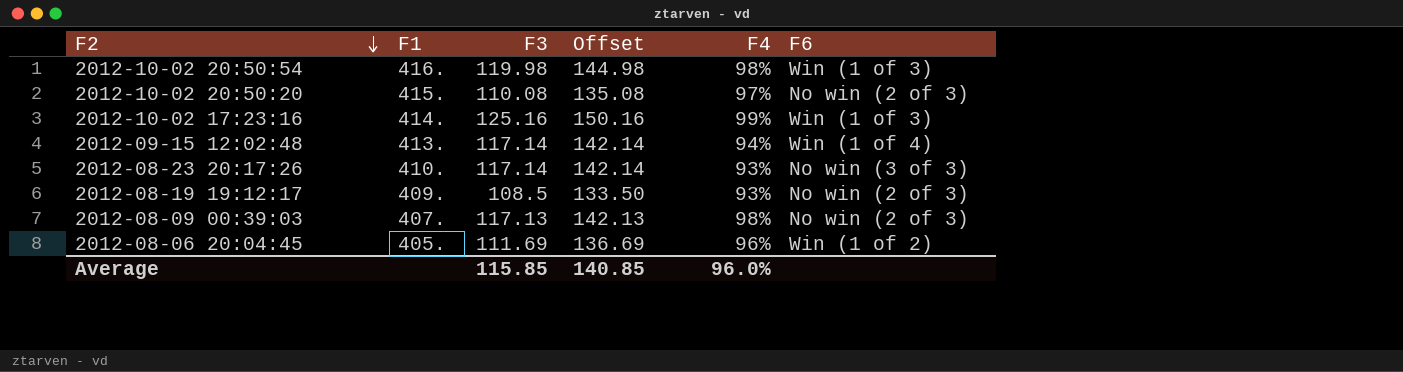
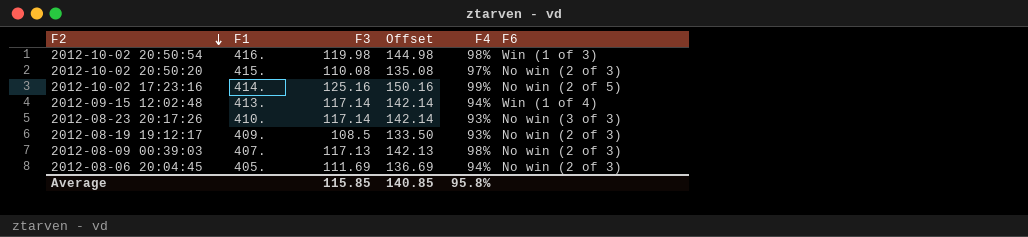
2012-10-02 17:23:16 | F6: Win (1 of 3) -> No win (2 of 5)
2012-08-06 20:04:45 | F4: 96% -> 94%
2012-08-06 20:04:45 | F6: Win (1 of 2) -> No win (2 of 3)
Average | F4: 96.0% -> 95.8%

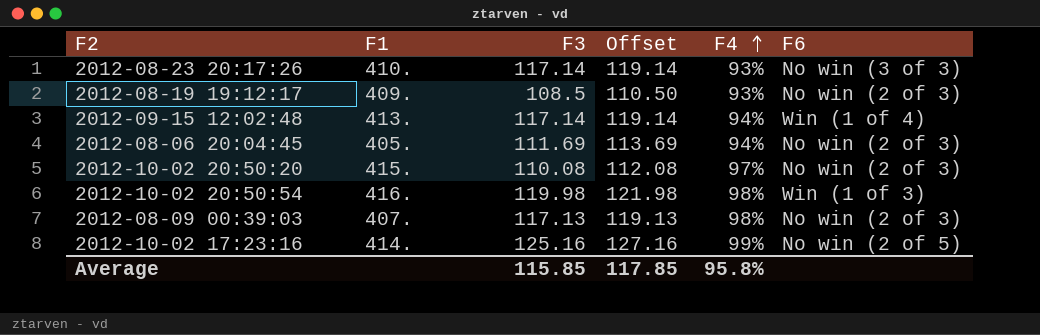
row order: F2 descending -> F4 ascending
column Offset | formula: [F3] + 25 -> [F3] + 2
Average | Offset: 140.85 -> 117.85

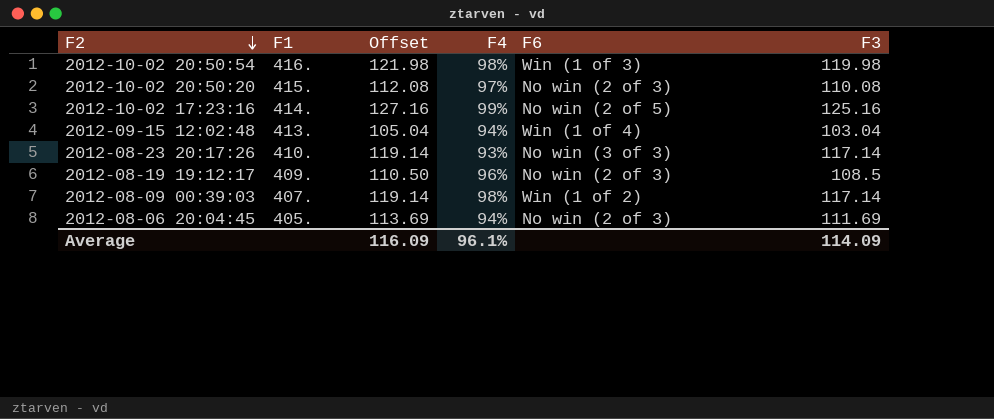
row order: F4 ascending -> F2 descending
column F3 | position: 3 -> 6
2012-09-15 12:02:48 | Offset: 119.14 -> 105.04
2012-09-15 12:02:48 | F3: 117.14 -> 103.04
2012-08-19 19:12:17 | F4: 93% -> 96%
2012-08-09 00:39:03 | Offset: 119.13 -> 119.14
2012-08-09 00:39:03 | F6: No win (2 of 3) -> Win (1 of 2)
2012-08-09 00:39:03 | F3: 117.13 -> 117.14
Average | Offset: 117.85 -> 116.09
Average | F4: 95.8% -> 96.1%
Average | F3: 115.85 -> 114.09

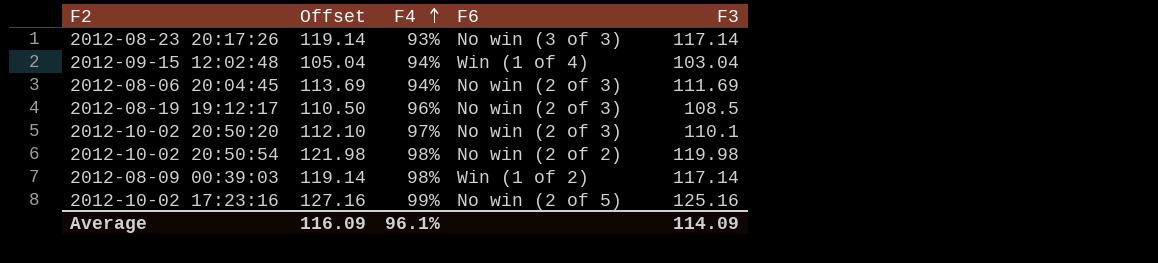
row order: F2 descending -> F4 ascending
column F1 | position: 2 -> none
2012-10-02 20:50:20 | Offset: 112.08 -> 112.10
2012-10-02 20:50:20 | F3: 110.08 -> 110.1
2012-10-02 20:50:54 | F6: Win (1 of 3) -> No win (2 of 2)

